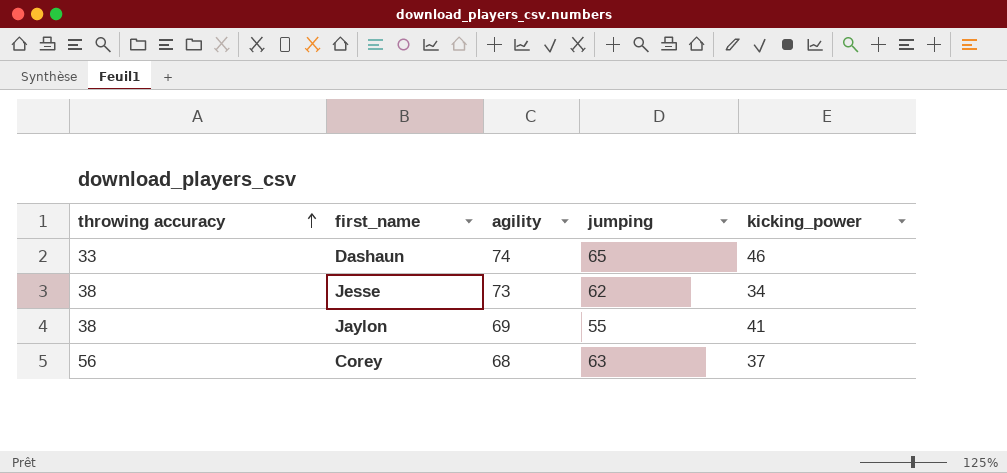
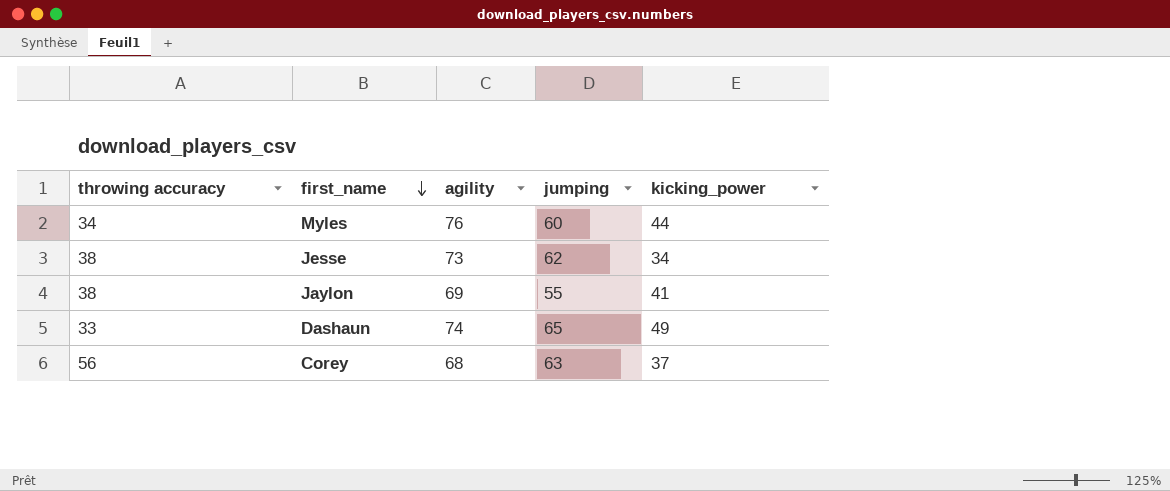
row order: throwing accuracy ascending -> first_name descending
row Myles: none -> 34 | 76 | 60 | 44
Dashaun | kicking_power: 46 -> 49

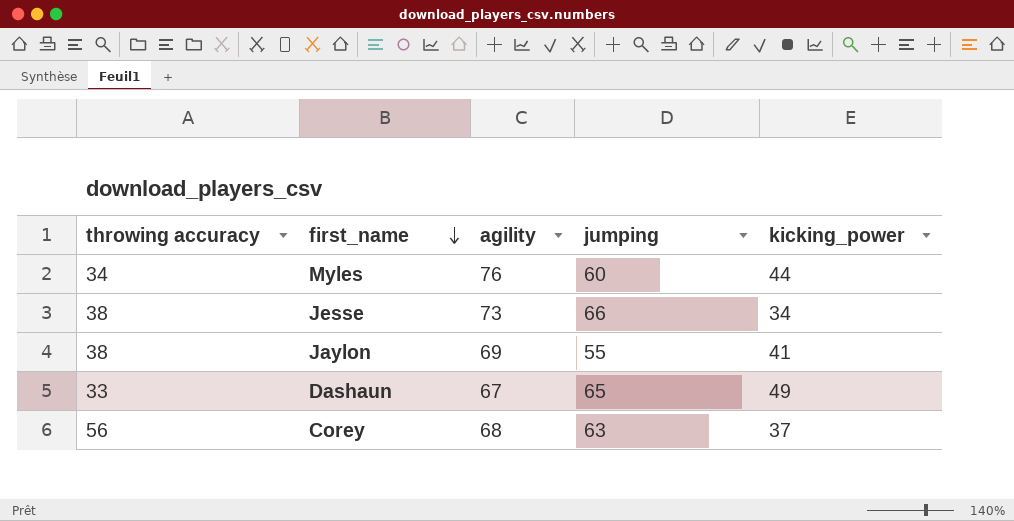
Jesse | jumping: 62 -> 66
Dashaun | agility: 74 -> 67

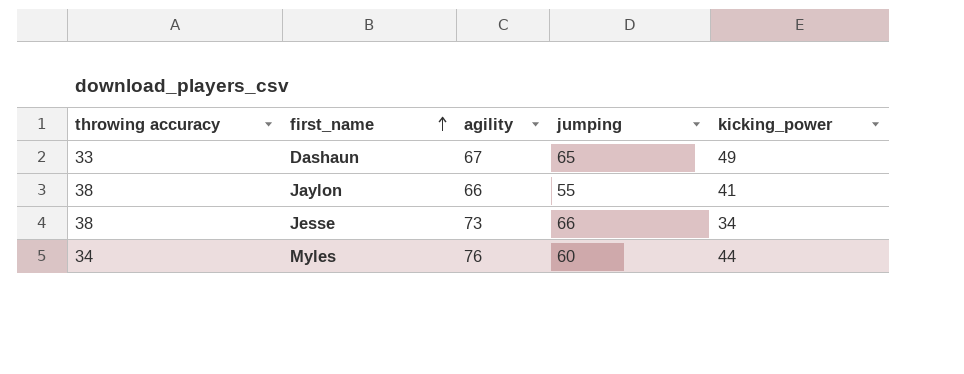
row order: first_name descending -> first_name ascending
row Corey: 56 | 68 | 63 | 37 -> none
Jaylon | agility: 69 -> 66

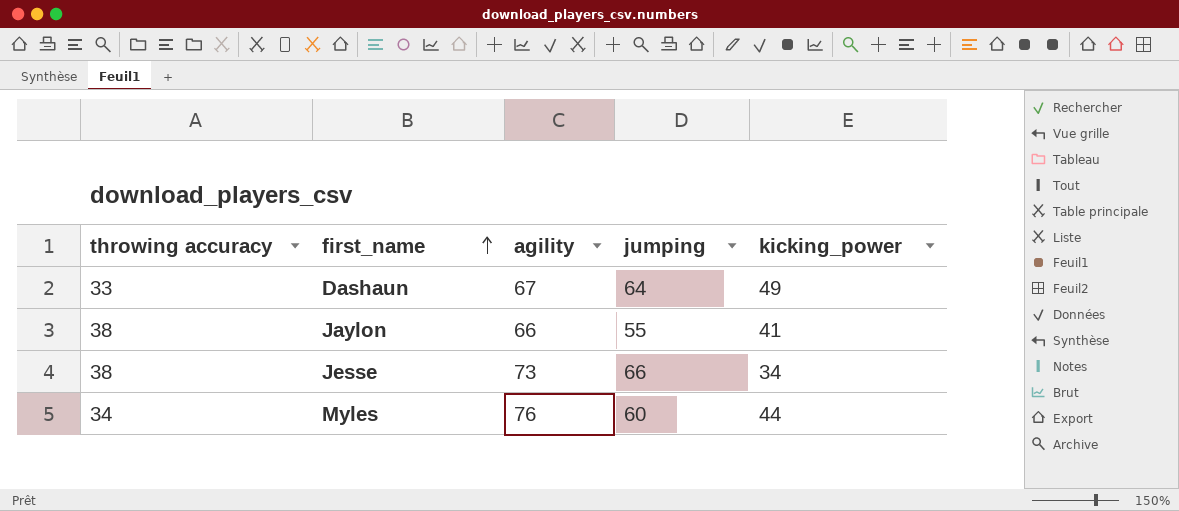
Dashaun | jumping: 65 -> 64

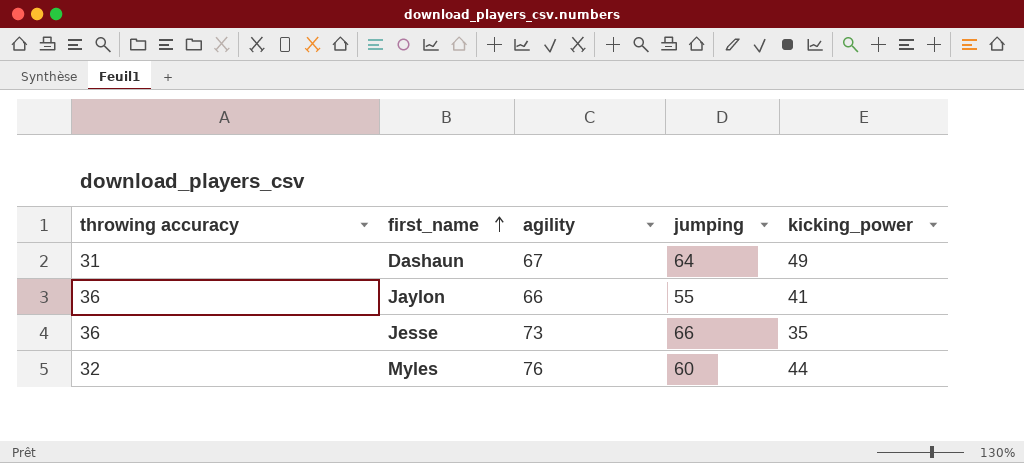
Dashaun | throwing accuracy: 33 -> 31
Jaylon | throwing accuracy: 38 -> 36
Jesse | throwing accuracy: 38 -> 36
Jesse | kicking_power: 34 -> 35
Myles | throwing accuracy: 34 -> 32

